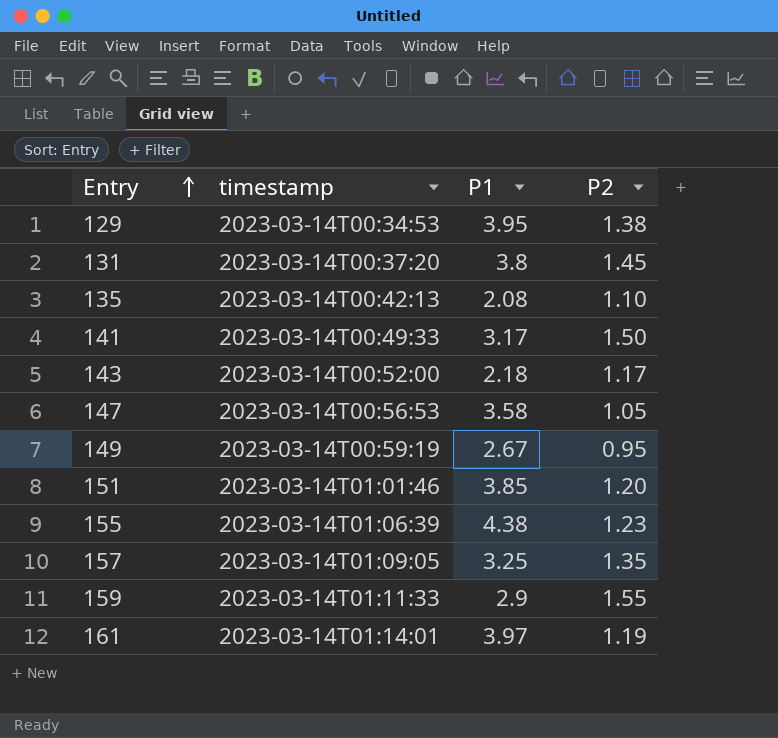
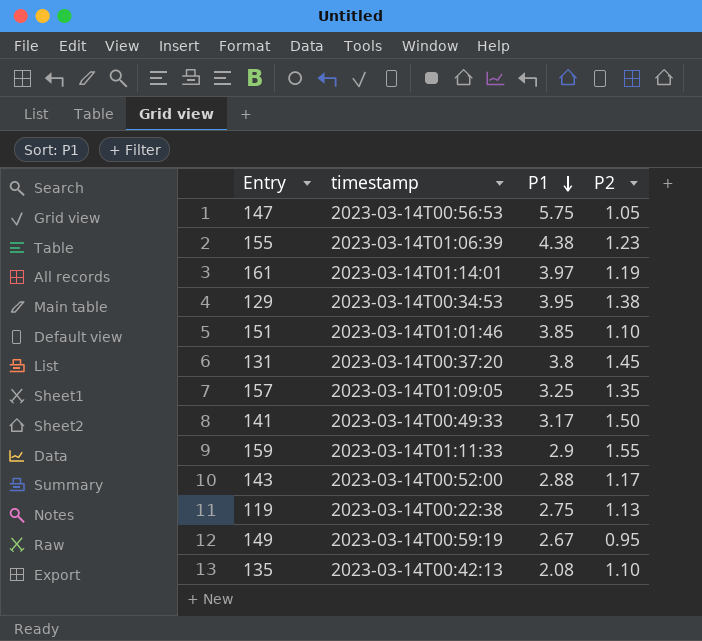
row order: Entry ascending -> P1 descending
147 | P1: 3.58 -> 5.75
151 | P2: 1.20 -> 1.10
143 | P1: 2.18 -> 2.88
row 119: none -> 2023-03-14T00:22:38 | 2.75 | 1.13

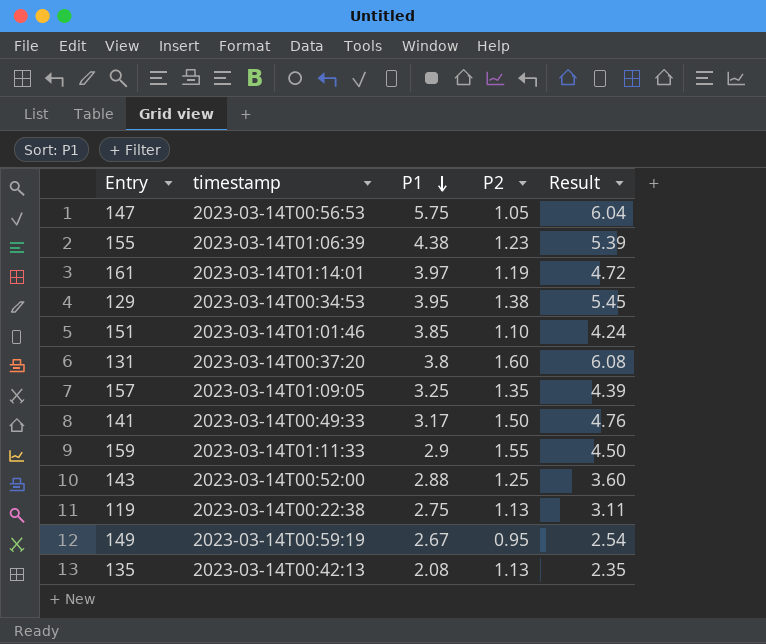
column Result | formula: none -> [P1] * [P2]
131 | P2: 1.45 -> 1.60
143 | P2: 1.17 -> 1.25
135 | P2: 1.10 -> 1.13

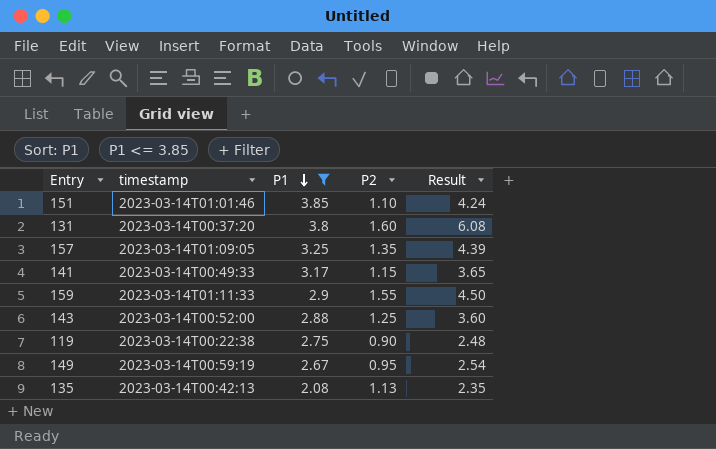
filter: none -> P1 <= 3.85
141 | P2: 1.50 -> 1.15
141 | Result: 4.76 -> 3.65
119 | P2: 1.13 -> 0.90
119 | Result: 3.11 -> 2.48

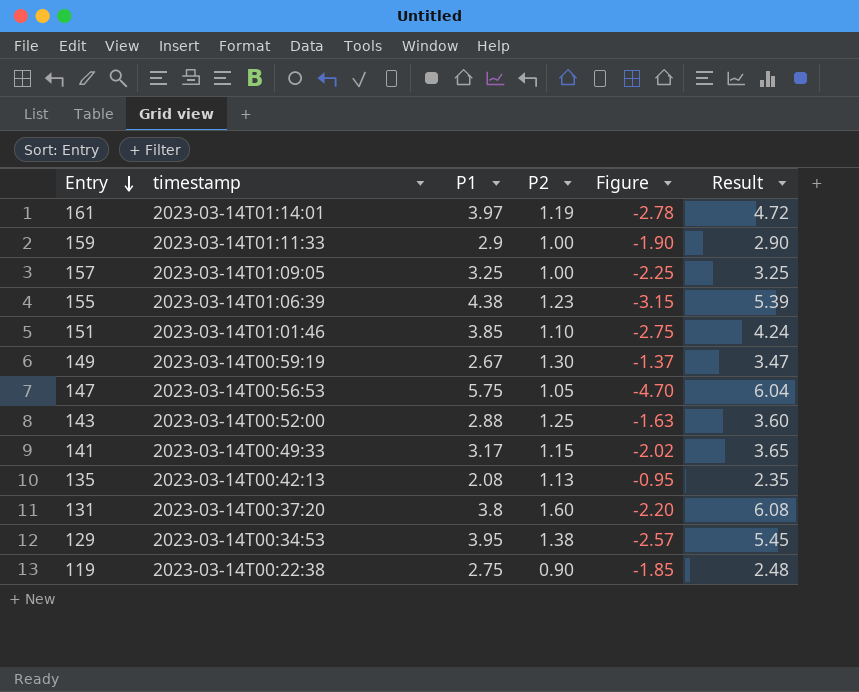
filter: P1 <= 3.85 -> none
row order: P1 descending -> Entry descending
column Figure | formula: none -> [P2] - [P1]
159 | P2: 1.55 -> 1.00
159 | Result: 4.50 -> 2.90
157 | P2: 1.35 -> 1.00
157 | Result: 4.39 -> 3.25
149 | P2: 0.95 -> 1.30
149 | Result: 2.54 -> 3.47

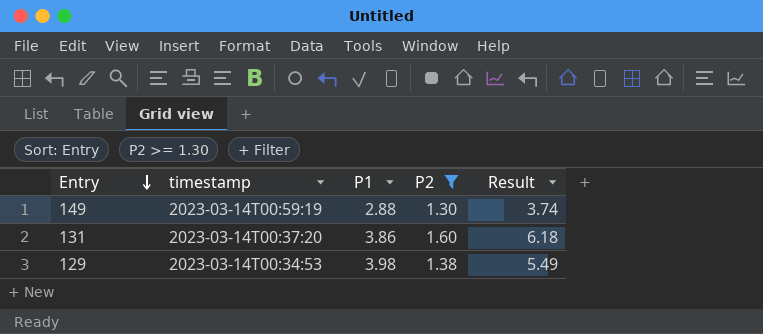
filter: none -> P2 >= 1.30
column Figure | formula: [P2] - [P1] -> none
149 | P1: 2.67 -> 2.88
149 | Result: 3.47 -> 3.74
131 | P1: 3.8 -> 3.86
131 | Result: 6.08 -> 6.18
129 | P1: 3.95 -> 3.98
129 | Result: 5.45 -> 5.49

